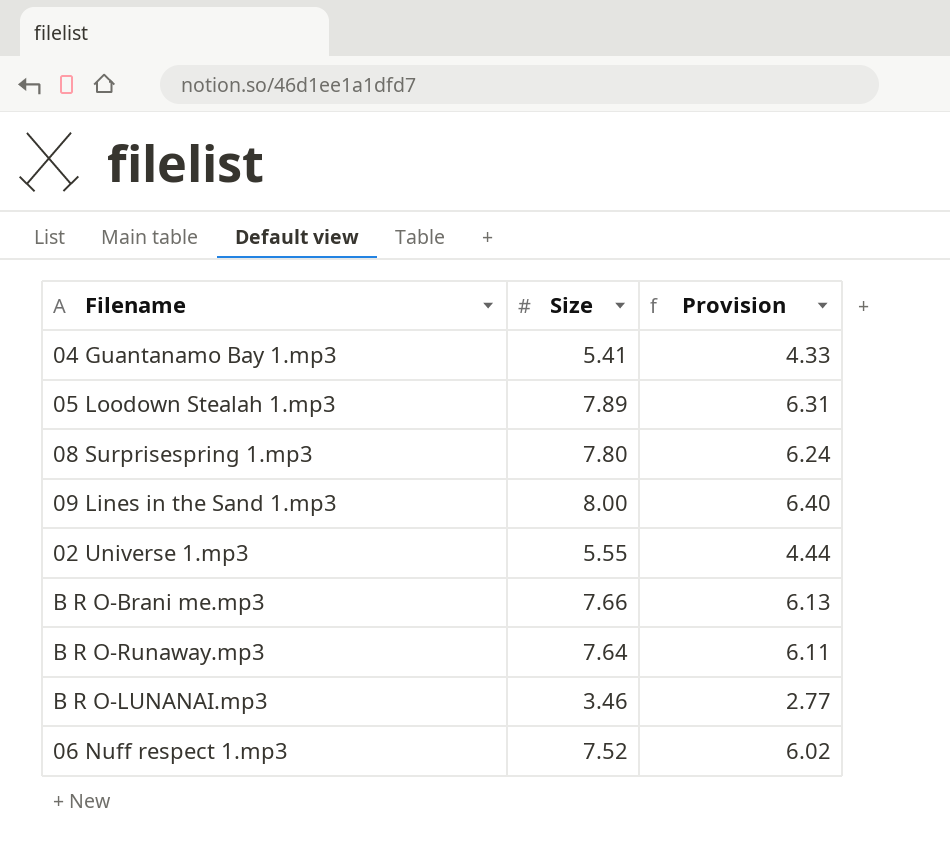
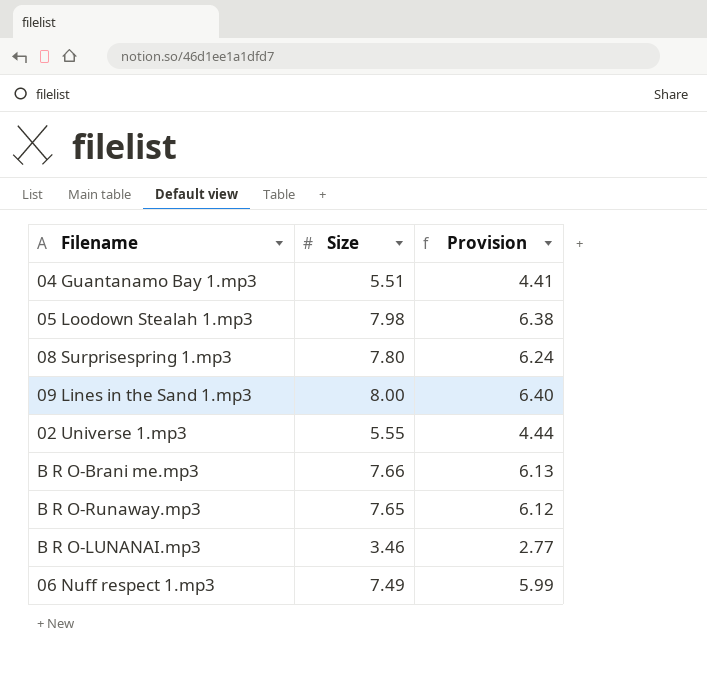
04 Guantanamo Bay 1.mp3 | Size: 5.41 -> 5.51
04 Guantanamo Bay 1.mp3 | Provision: 4.33 -> 4.41
05 Loodown Stealah 1.mp3 | Size: 7.89 -> 7.98
05 Loodown Stealah 1.mp3 | Provision: 6.31 -> 6.38
B R O-Runaway.mp3 | Size: 7.64 -> 7.65
B R O-Runaway.mp3 | Provision: 6.11 -> 6.12
06 Nuff respect 1.mp3 | Size: 7.52 -> 7.49
06 Nuff respect 1.mp3 | Provision: 6.02 -> 5.99

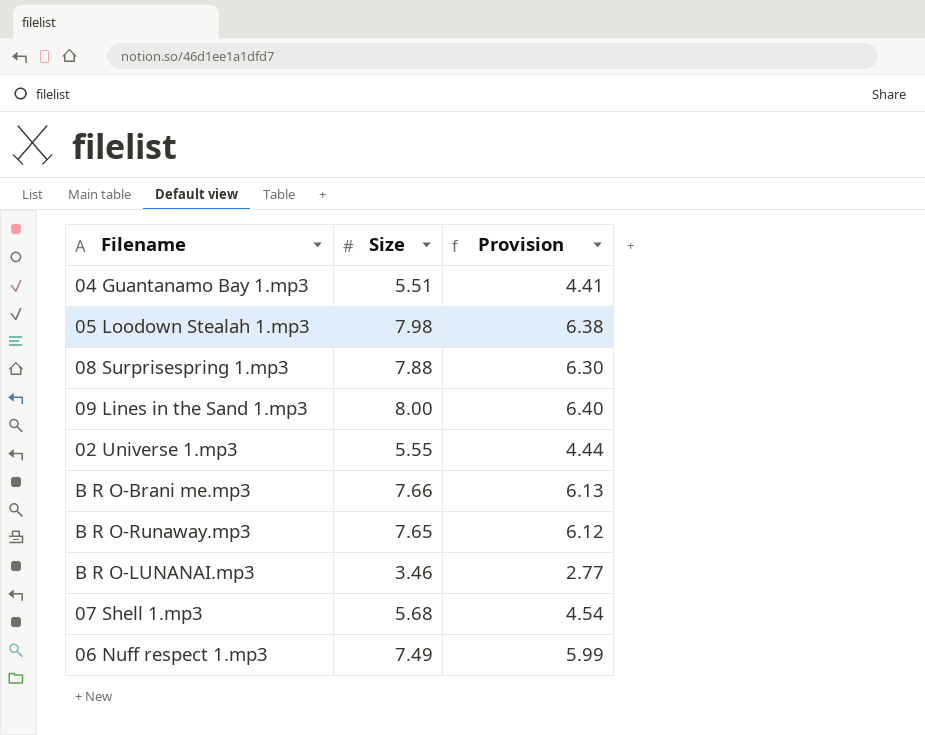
08 Surprisespring 1.mp3 | Size: 7.80 -> 7.88
08 Surprisespring 1.mp3 | Provision: 6.24 -> 6.30
row 07 Shell 1.mp3: none -> 5.68 | 4.54

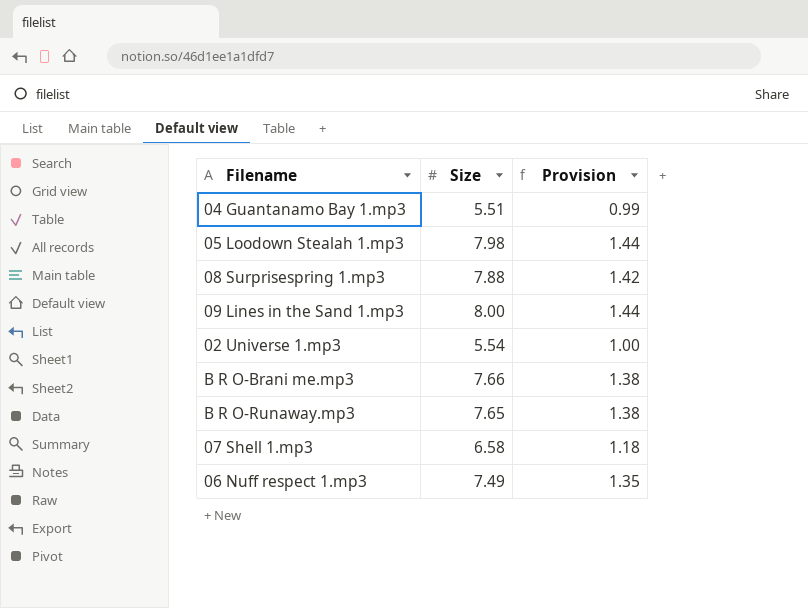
column Provision | formula: [Size] * 0.8 -> [Size] * 0.18
row B R O-LUNANAI.mp3: 3.46 | 2.77 -> none
02 Universe 1.mp3 | Size: 5.55 -> 5.54
07 Shell 1.mp3 | Size: 5.68 -> 6.58

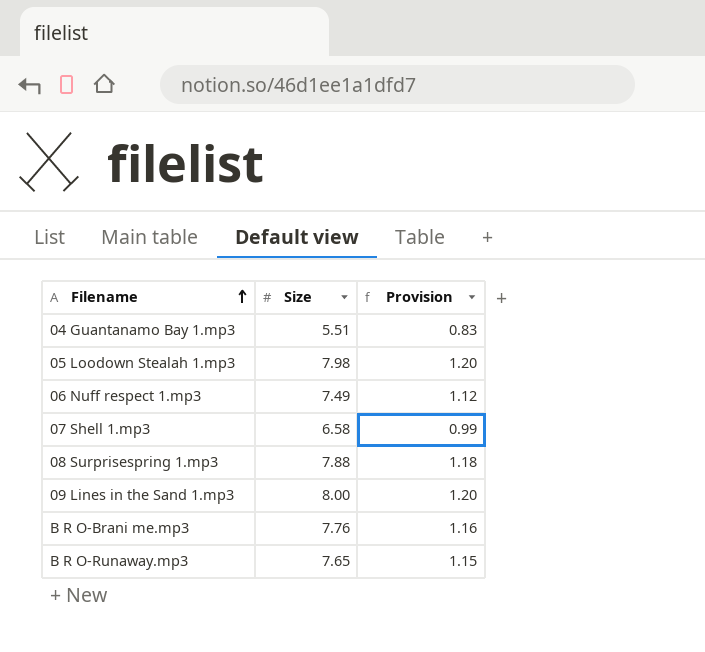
row order: none -> Filename ascending
column Provision | formula: [Size] * 0.18 -> [Size] * 0.15
row 02 Universe 1.mp3: 5.54 | 1.00 -> none
B R O-Brani me.mp3 | Size: 7.66 -> 7.76

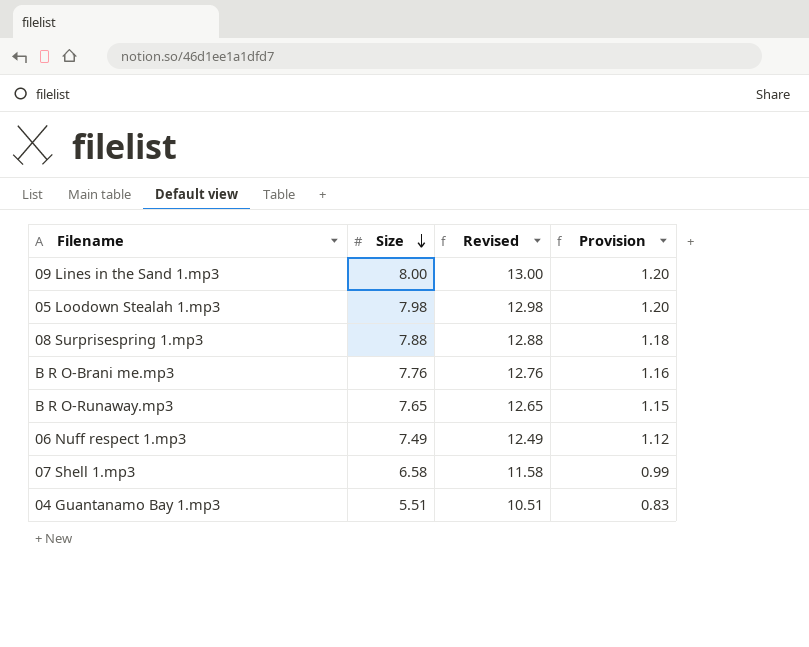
row order: Filename ascending -> Size descending
column Revised | formula: none -> [Size] + 5

